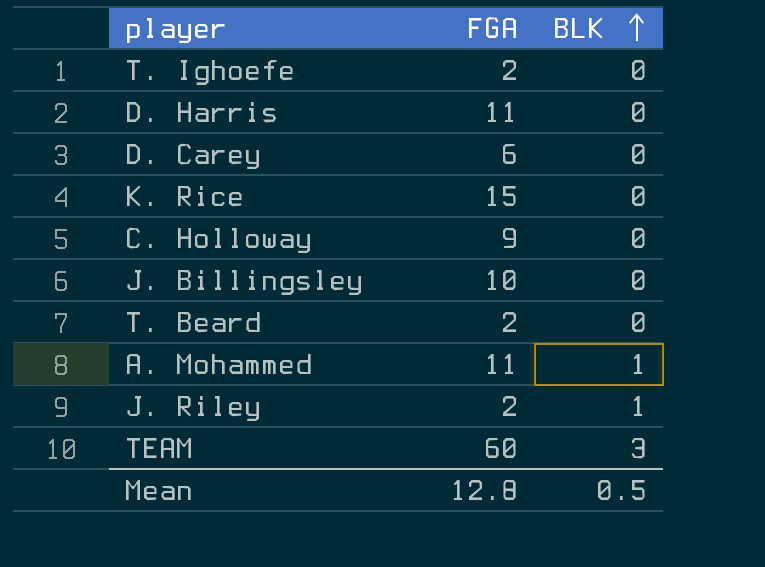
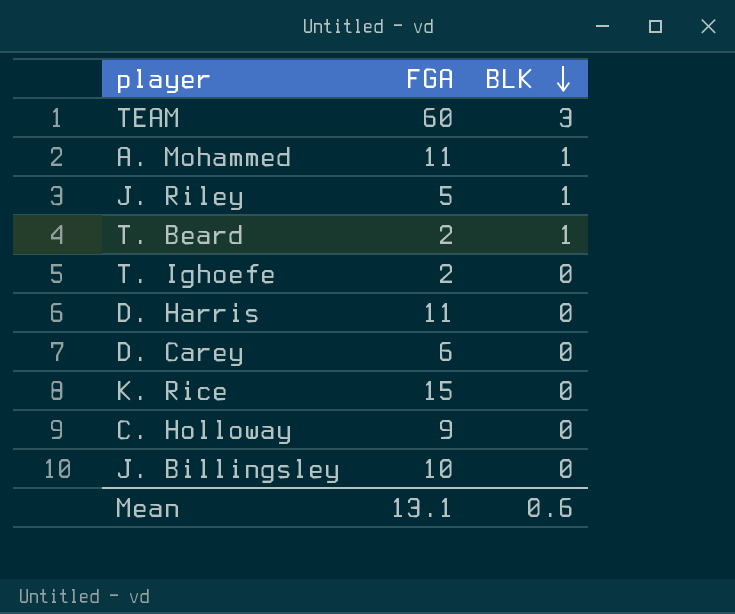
row order: BLK ascending -> BLK descending
J. Riley | FGA: 2 -> 5
T. Beard | BLK: 0 -> 1
Mean | FGA: 12.8 -> 13.1
Mean | BLK: 0.5 -> 0.6

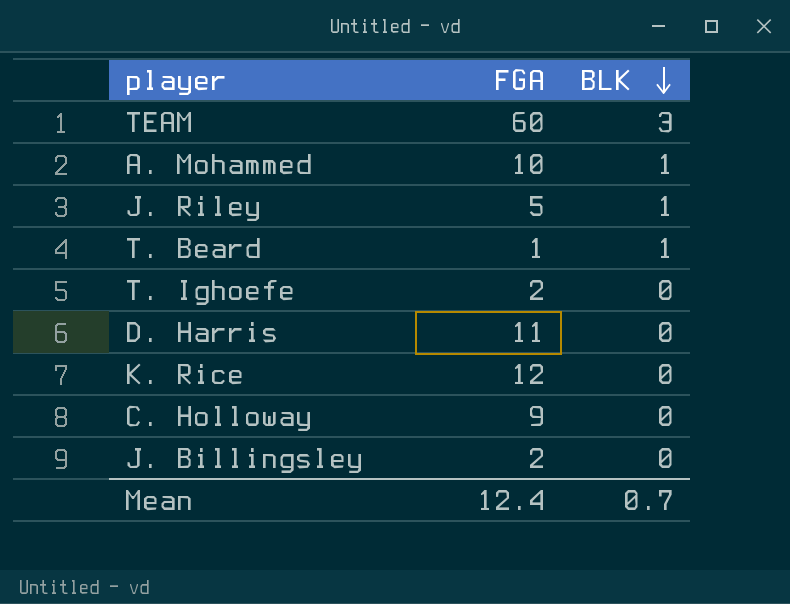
row D. Carey: 6 | 0 -> none
A. Mohammed | FGA: 11 -> 10
T. Beard | FGA: 2 -> 1
K. Rice | FGA: 15 -> 12
J. Billingsley | FGA: 10 -> 2
Mean | FGA: 13.1 -> 12.4
Mean | BLK: 0.6 -> 0.7

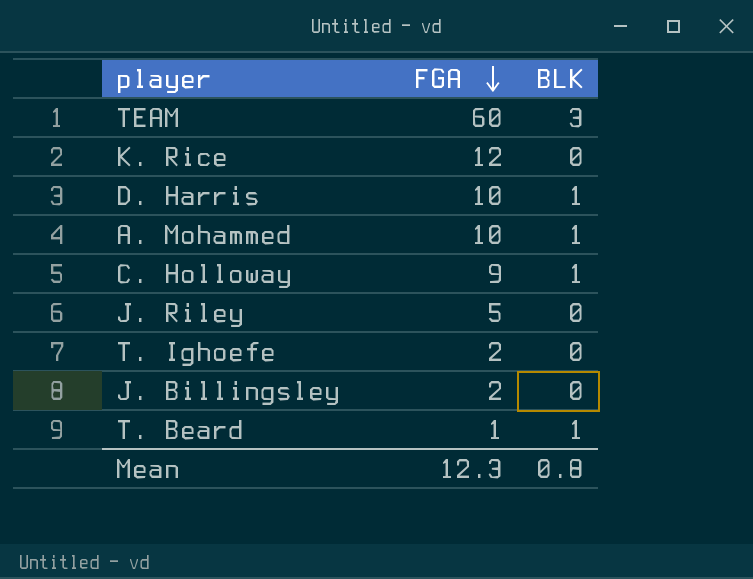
row order: BLK descending -> FGA descending
D. Harris | FGA: 11 -> 10
D. Harris | BLK: 0 -> 1
C. Holloway | BLK: 0 -> 1
J. Riley | BLK: 1 -> 0
Mean | FGA: 12.4 -> 12.3
Mean | BLK: 0.7 -> 0.8

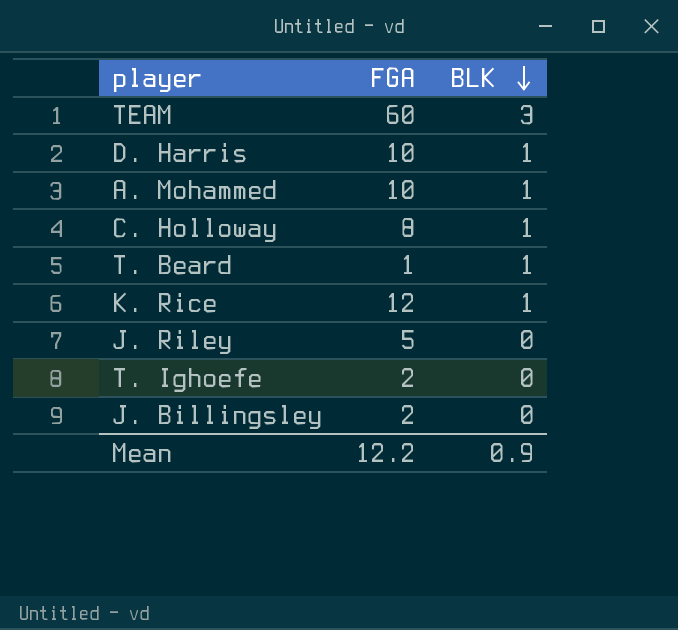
row order: FGA descending -> BLK descending
C. Holloway | FGA: 9 -> 8
K. Rice | BLK: 0 -> 1
Mean | FGA: 12.3 -> 12.2
Mean | BLK: 0.8 -> 0.9

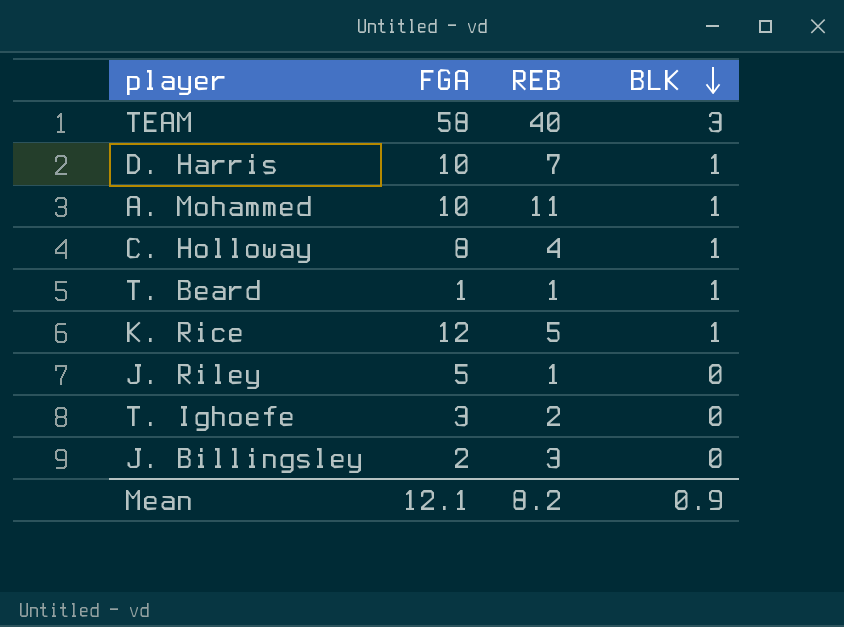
column REB | position: none -> 3
TEAM | FGA: 60 -> 58
T. Ighoefe | FGA: 2 -> 3
Mean | FGA: 12.2 -> 12.1

